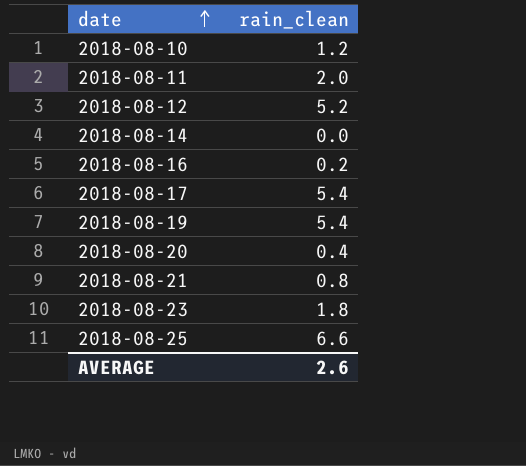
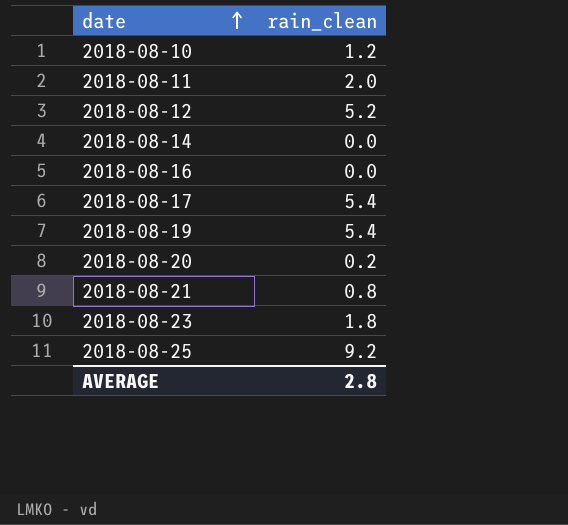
2018-08-16 | rain_clean: 0.2 -> 0.0
2018-08-20 | rain_clean: 0.4 -> 0.2
2018-08-25 | rain_clean: 6.6 -> 9.2
AVERAGE | rain_clean: 2.6 -> 2.8

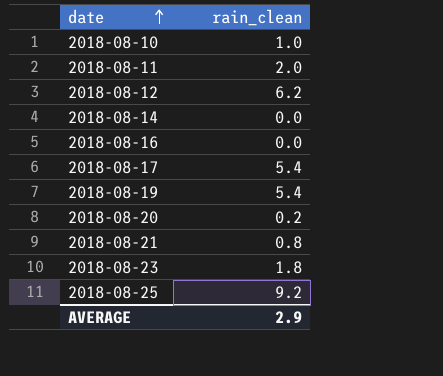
2018-08-10 | rain_clean: 1.2 -> 1.0
2018-08-12 | rain_clean: 5.2 -> 6.2
AVERAGE | rain_clean: 2.8 -> 2.9

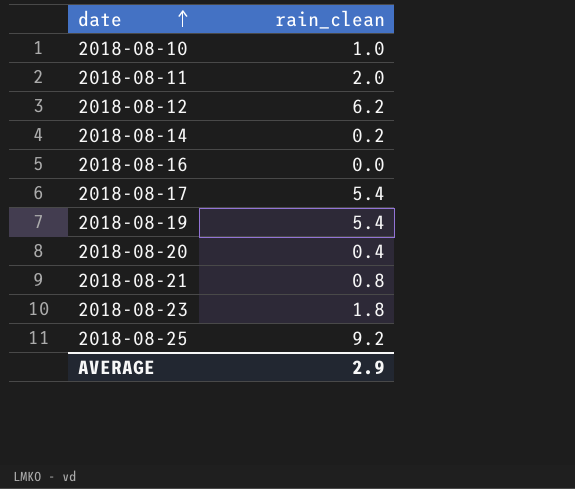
2018-08-14 | rain_clean: 0.0 -> 0.2
2018-08-20 | rain_clean: 0.2 -> 0.4

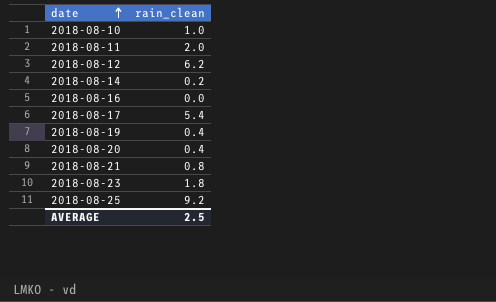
2018-08-19 | rain_clean: 5.4 -> 0.4
AVERAGE | rain_clean: 2.9 -> 2.5

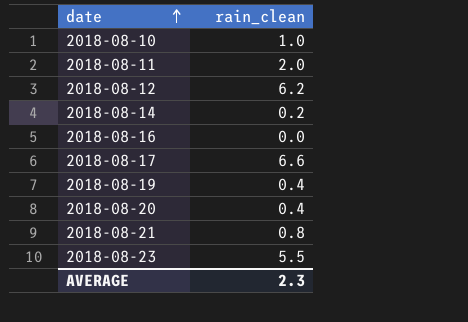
row 2018-08-25: 9.2 -> none
2018-08-17 | rain_clean: 5.4 -> 6.6
2018-08-23 | rain_clean: 1.8 -> 5.5
AVERAGE | rain_clean: 2.5 -> 2.3

